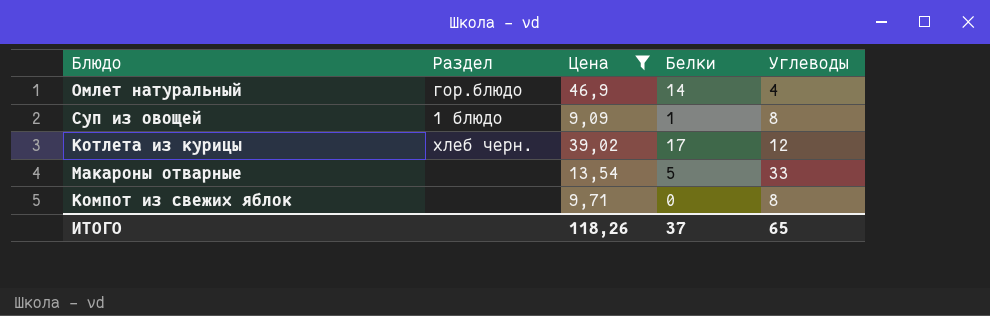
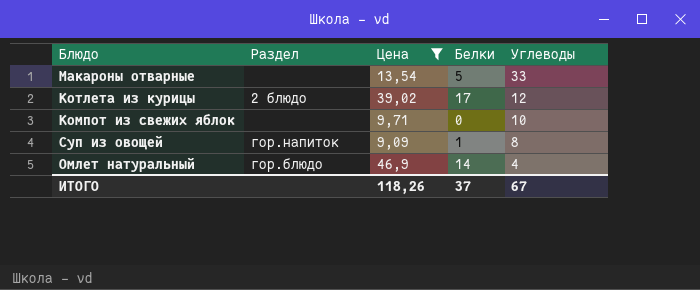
row order: none -> Углеводы descending
Котлета из курицы | Раздел: хлеб черн. -> 2 блюдо
Компот из свежих яблок | Углеводы: 8 -> 10
Суп из овощей | Раздел: 1 блюдо -> гор.напиток
ИТОГО | Углеводы: 65 -> 67

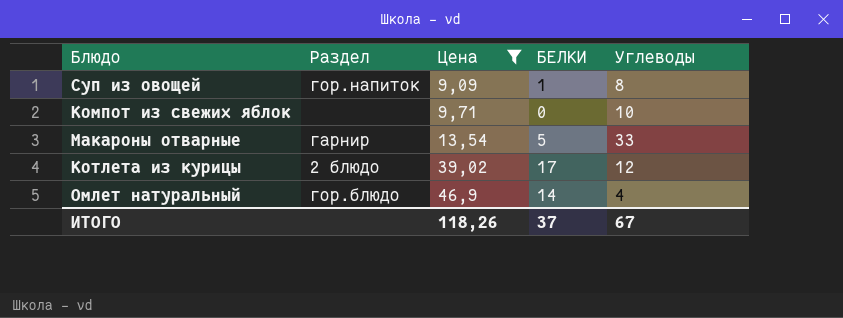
row order: Углеводы descending -> Цена ascending
column name: Белки -> БЕЛКИ
Макароны отварные | Раздел: none -> гарнир

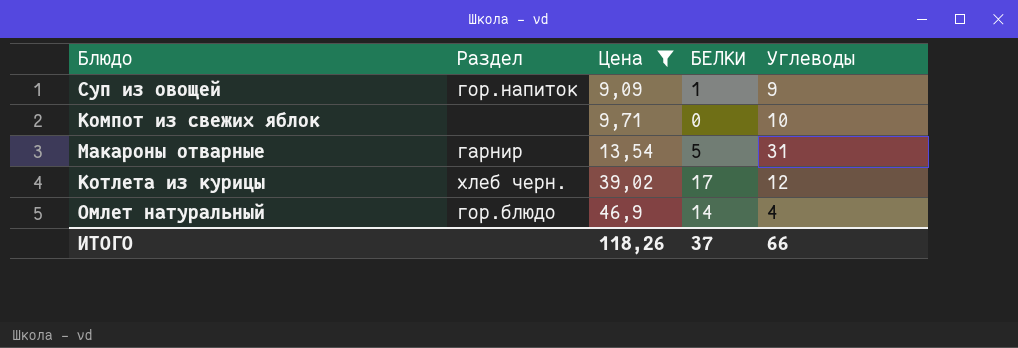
Суп из овощей | Углеводы: 8 -> 9
Макароны отварные | Углеводы: 33 -> 31
Котлета из курицы | Раздел: 2 блюдо -> хлеб черн.
ИТОГО | Углеводы: 67 -> 66

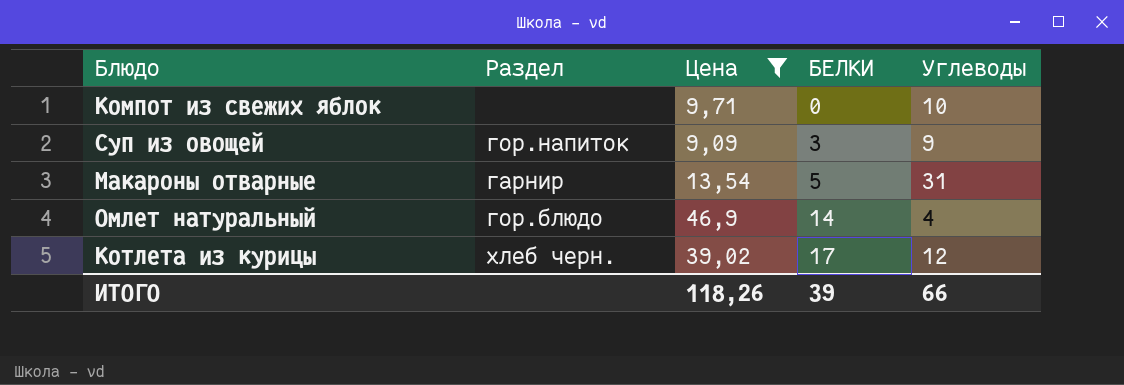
row order: Цена ascending -> БЕЛКИ ascending
Суп из овощей | БЕЛКИ: 1 -> 3
ИТОГО | БЕЛКИ: 37 -> 39

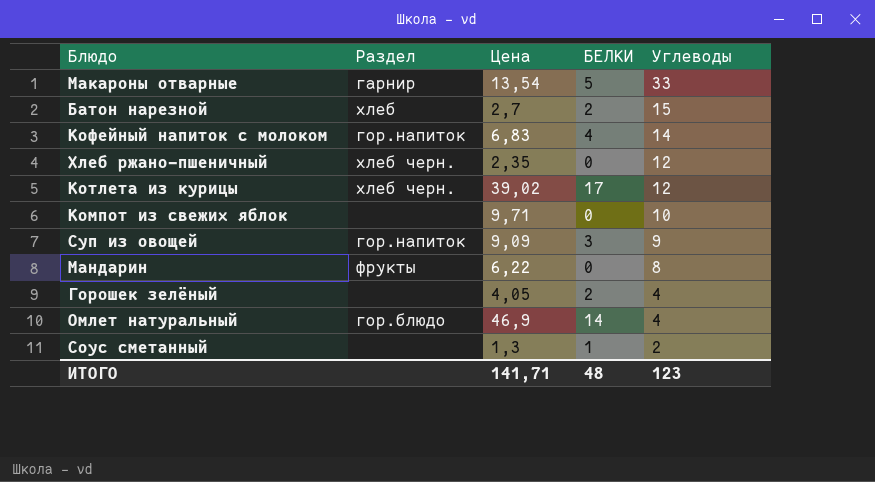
filter: Цена >= 9,09 -> none
row order: БЕЛКИ ascending -> Углеводы descending
Макароны отварные | Углеводы: 31 -> 33
ИТОГО | Цена: 118,26 -> 141,71
ИТОГО | БЕЛКИ: 39 -> 48
ИТОГО | Углеводы: 66 -> 123

